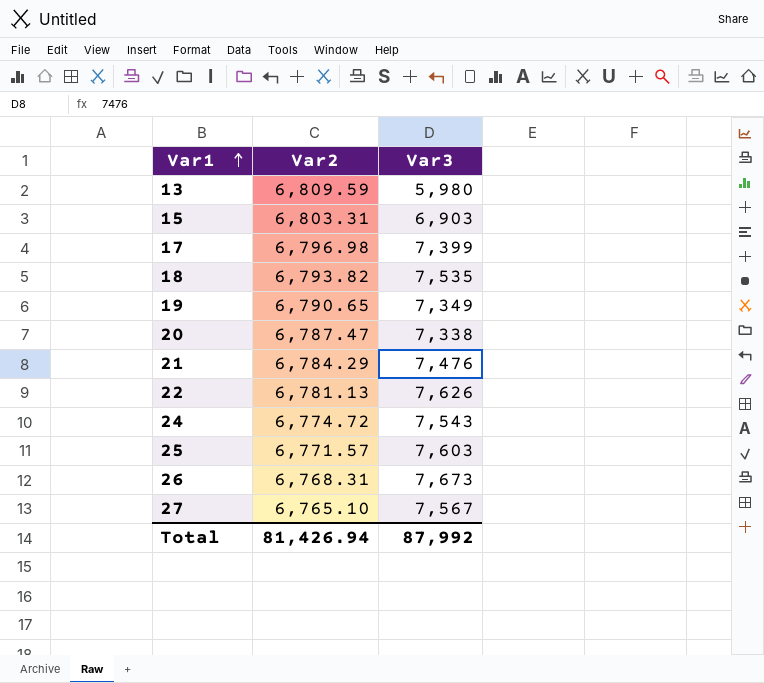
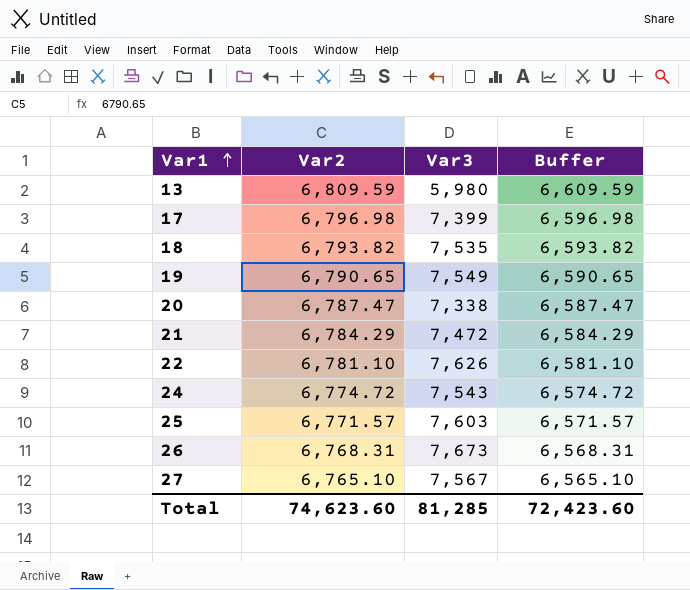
column Buffer | formula: none -> [Var2] - 200
row 15: 6,803.31 | 6,903 -> none
19 | Var3: 7,349 -> 7,549
21 | Var3: 7,476 -> 7,472
22 | Var2: 6,781.13 -> 6,781.10
Total | Var2: 81,426.94 -> 74,623.60
Total | Var3: 87,992 -> 81,285

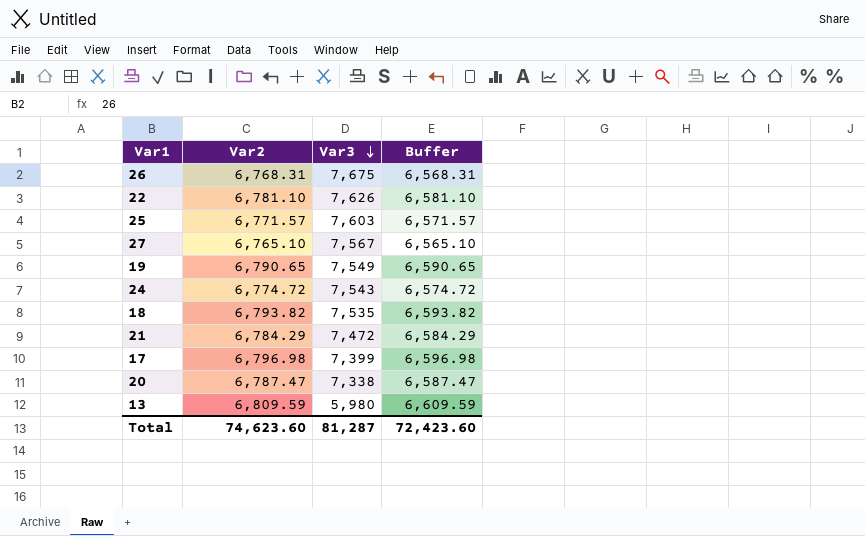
row order: Var1 ascending -> Var3 descending
26 | Var3: 7,673 -> 7,675
Total | Var3: 81,285 -> 81,287

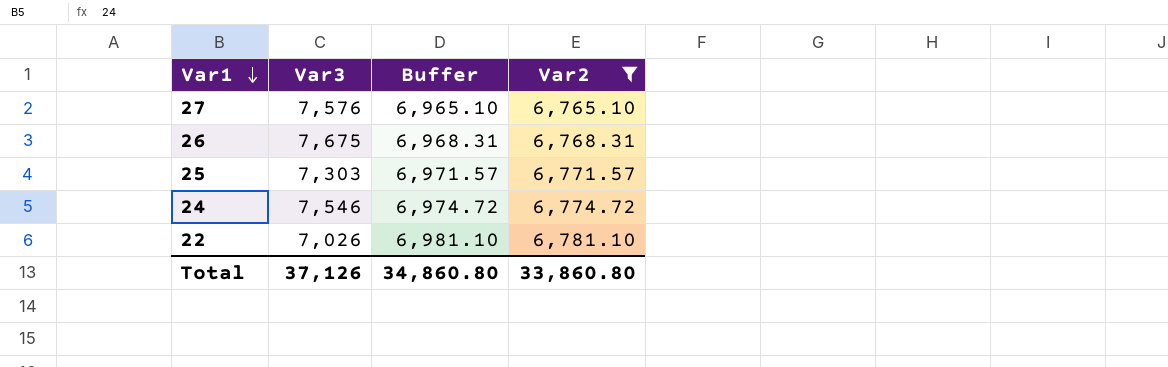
filter: none -> Var2 <= 6,781.10
row order: Var3 descending -> Var1 descending
column Buffer | formula: [Var2] - 200 -> [Var2] + 200
column Var2 | position: 2 -> 4
27 | Var3: 7,567 -> 7,576
25 | Var3: 7,603 -> 7,303
24 | Var3: 7,543 -> 7,546
22 | Var3: 7,626 -> 7,026
Total | Var3: 81,287 -> 37,126
Total | Buffer: 72,423.60 -> 34,860.80
Total | Var2: 74,623.60 -> 33,860.80

